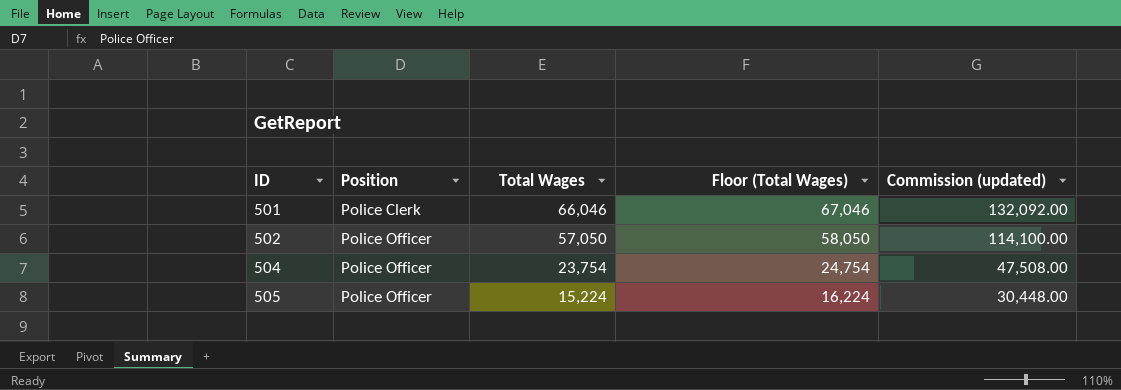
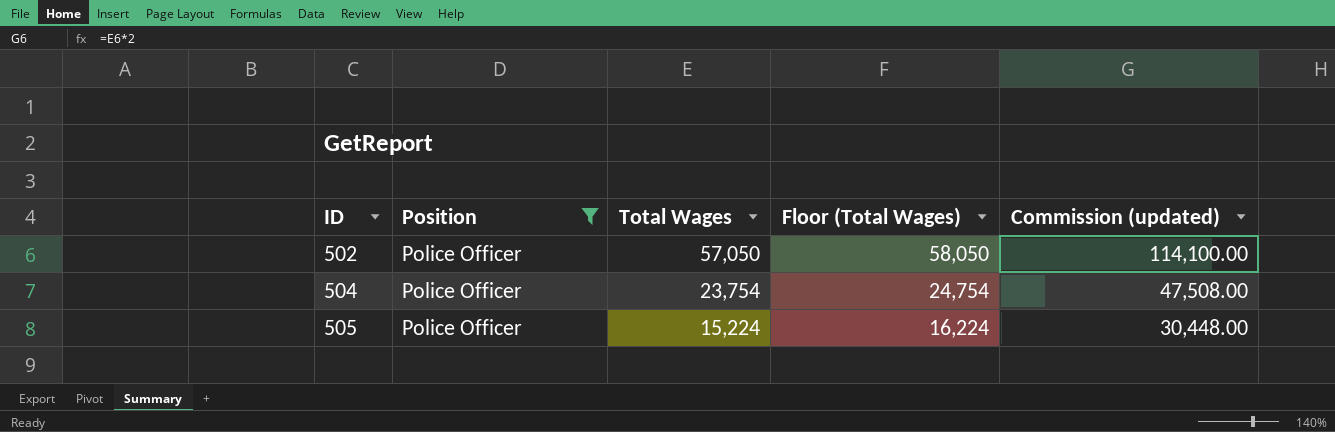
filter: none -> Position = Police Officer

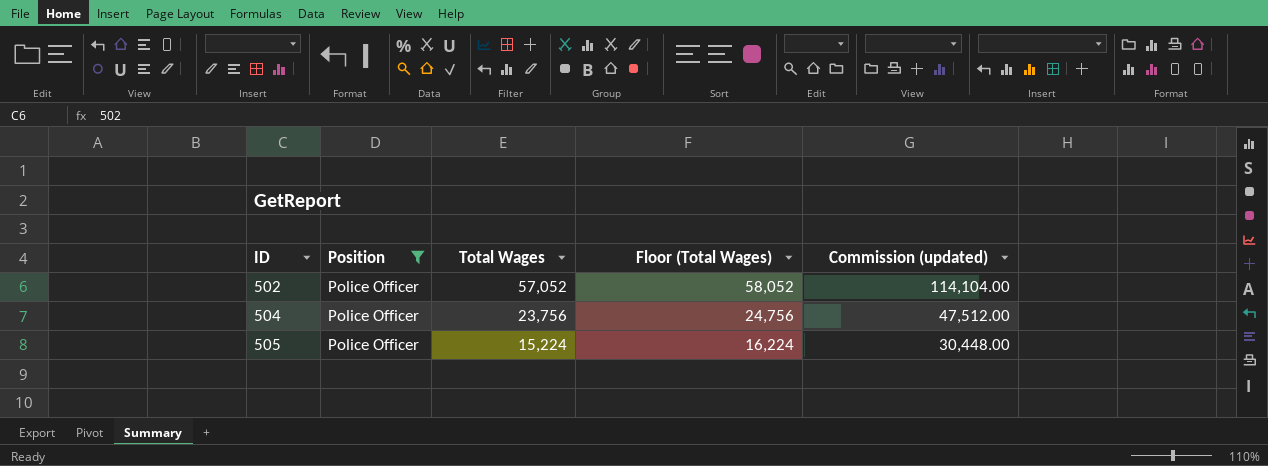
502 | Total Wages: 57,050 -> 57,052
502 | Floor (Total Wages): 58,050 -> 58,052
502 | Commission (updated): 114,100.00 -> 114,104.00
504 | Total Wages: 23,754 -> 23,756
504 | Floor (Total Wages): 24,754 -> 24,756
504 | Commission (updated): 47,508.00 -> 47,512.00

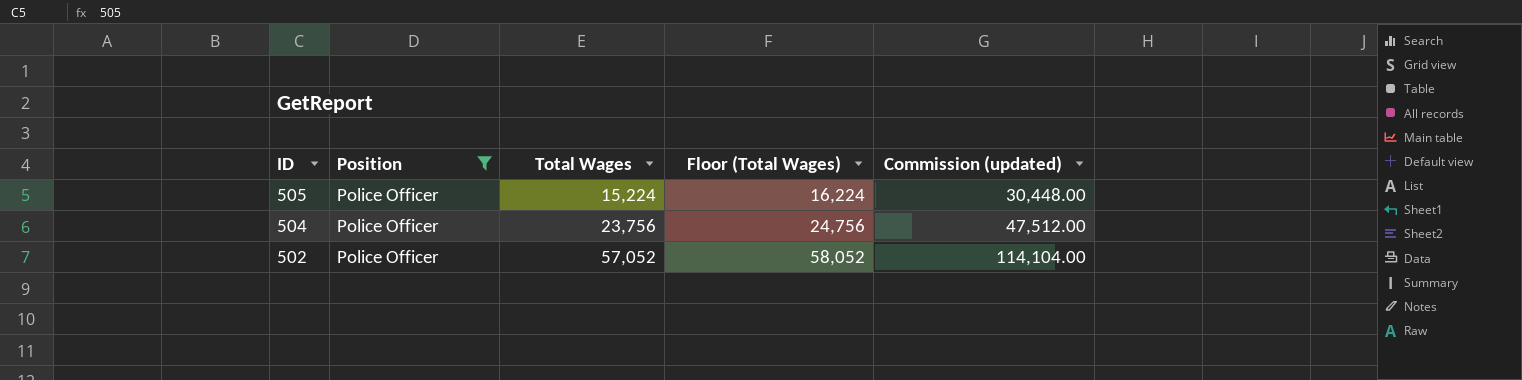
row order: ID ascending -> ID descending

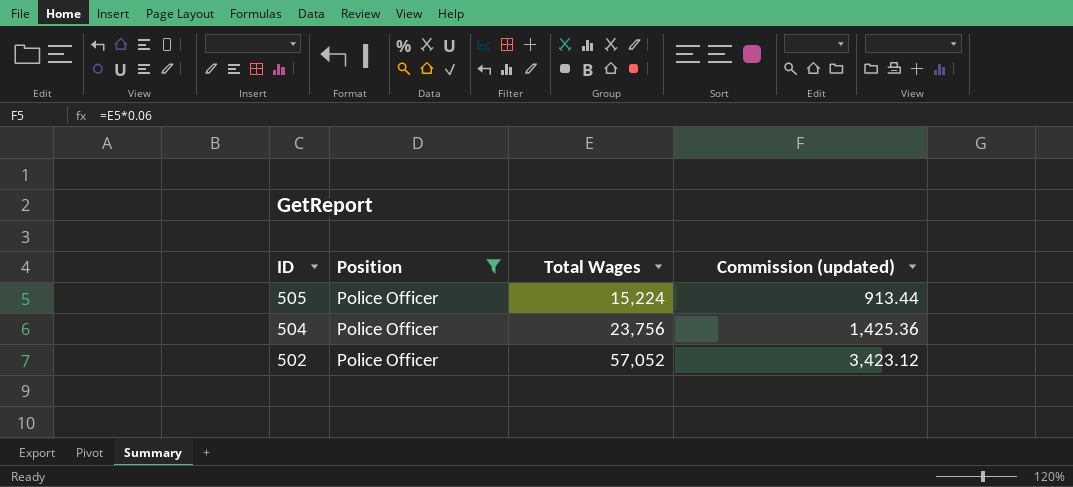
column Floor (Total Wages) | formula: [Total Wages] + 1000 -> none
column Commission (updated) | formula: [Total Wages] * 2 -> [Total Wages] * 0.06

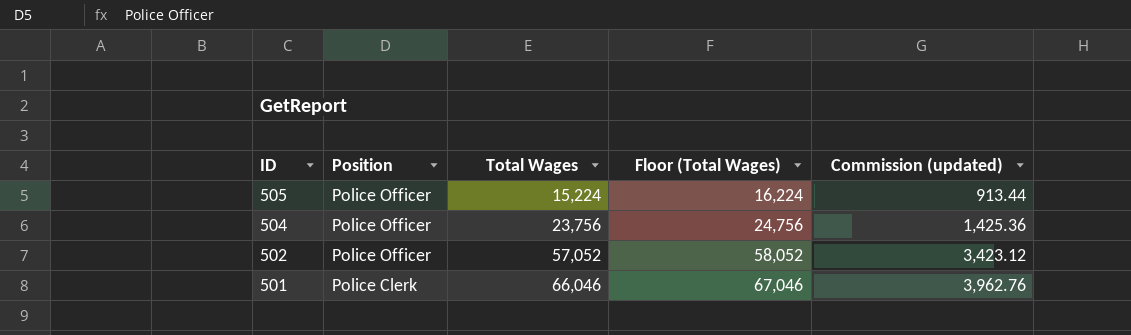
filter: Position = Police Officer -> none
column Floor (Total Wages) | formula: none -> [Total Wages] + 1000

